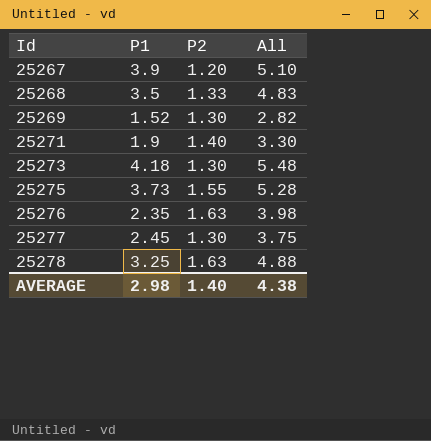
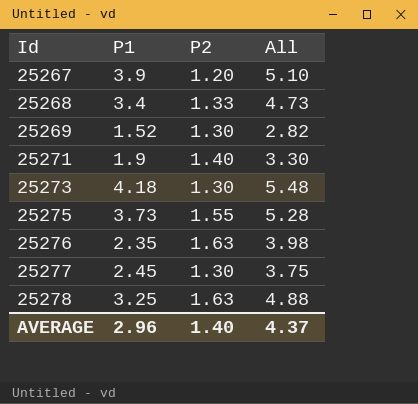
25268 | P1: 3.5 -> 3.4
25268 | All: 4.83 -> 4.73
AVERAGE | P1: 2.98 -> 2.96
AVERAGE | All: 4.38 -> 4.37

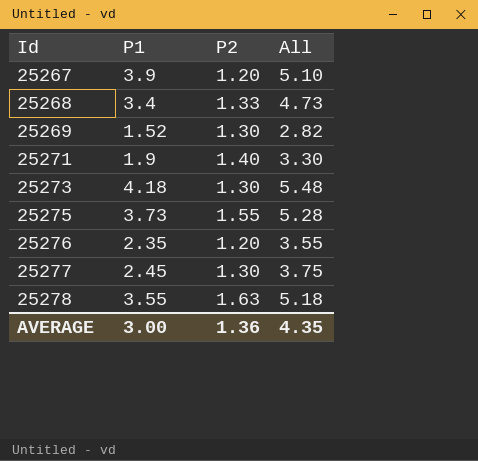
25276 | P2: 1.63 -> 1.20
25276 | All: 3.98 -> 3.55
25278 | P1: 3.25 -> 3.55
25278 | All: 4.88 -> 5.18
AVERAGE | P1: 2.96 -> 3.00
AVERAGE | P2: 1.40 -> 1.36
AVERAGE | All: 4.37 -> 4.35

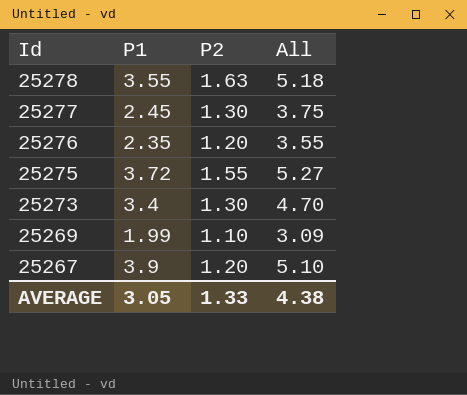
row order: Id ascending -> Id descending
row 25268: 3.4 | 1.33 | 4.73 -> none
row 25271: 1.9 | 1.40 | 3.30 -> none
25275 | P1: 3.73 -> 3.72
25275 | All: 5.28 -> 5.27
25273 | P1: 4.18 -> 3.4
25273 | All: 5.48 -> 4.70
25269 | P1: 1.52 -> 1.99
25269 | P2: 1.30 -> 1.10
25269 | All: 2.82 -> 3.09
AVERAGE | P1: 3.00 -> 3.05
AVERAGE | P2: 1.36 -> 1.33
AVERAGE | All: 4.35 -> 4.38

